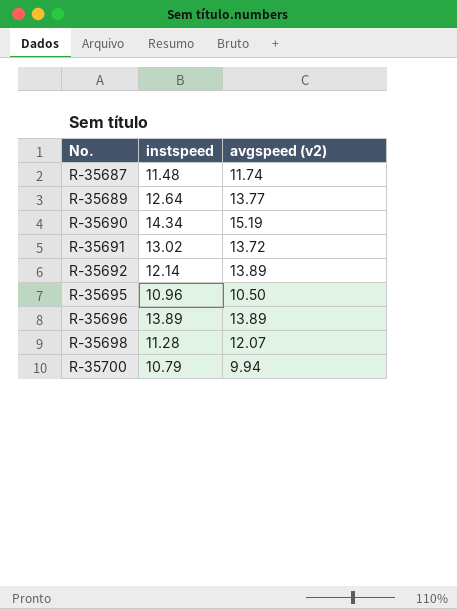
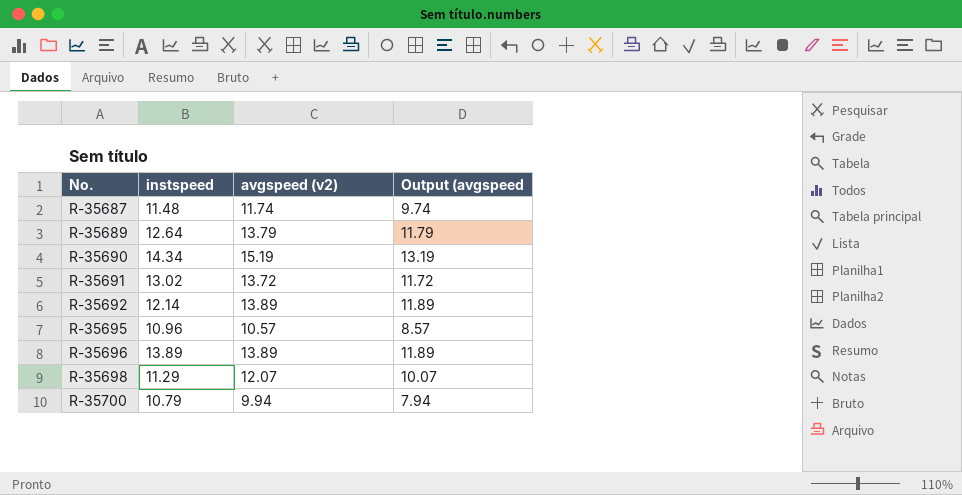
column Output (avgspeed | formula: none -> [avgspeed (v2)] - 2
R-35689 | avgspeed (v2): 13.77 -> 13.79
R-35695 | avgspeed (v2): 10.50 -> 10.57
R-35698 | instspeed: 11.28 -> 11.29

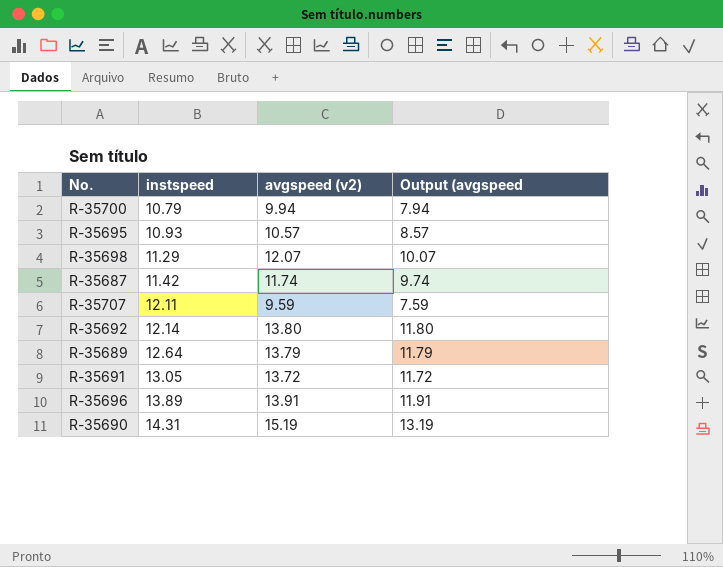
row order: No. ascending -> instspeed ascending
R-35695 | instspeed: 10.96 -> 10.93
R-35687 | instspeed: 11.48 -> 11.42
row R-35707: none -> 12.11 | 9.59 | 7.59
R-35692 | avgspeed (v2): 13.89 -> 13.80
R-35692 | Output (avgspeed: 11.89 -> 11.80
R-35691 | instspeed: 13.02 -> 13.05
R-35696 | avgspeed (v2): 13.89 -> 13.91
R-35696 | Output (avgspeed: 11.89 -> 11.91
R-35690 | instspeed: 14.34 -> 14.31

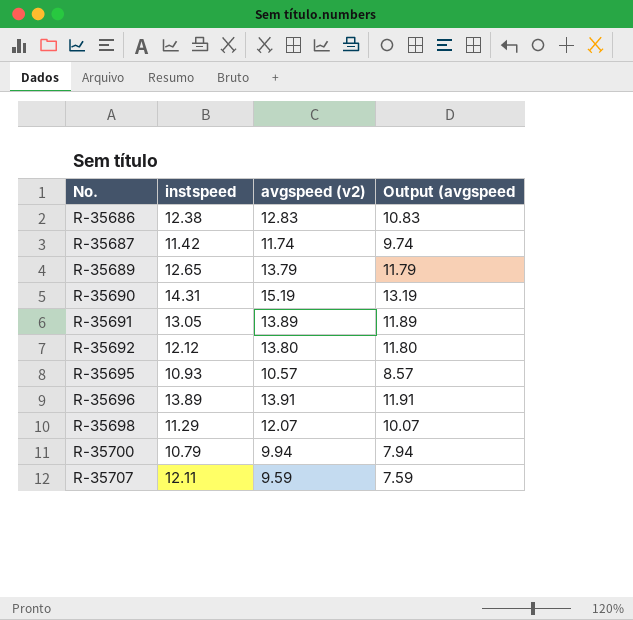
row order: instspeed ascending -> No. ascending
row R-35686: none -> 12.38 | 12.83 | 10.83
R-35689 | instspeed: 12.64 -> 12.65
R-35691 | avgspeed (v2): 13.72 -> 13.89
R-35691 | Output (avgspeed: 11.72 -> 11.89
R-35692 | instspeed: 12.14 -> 12.12

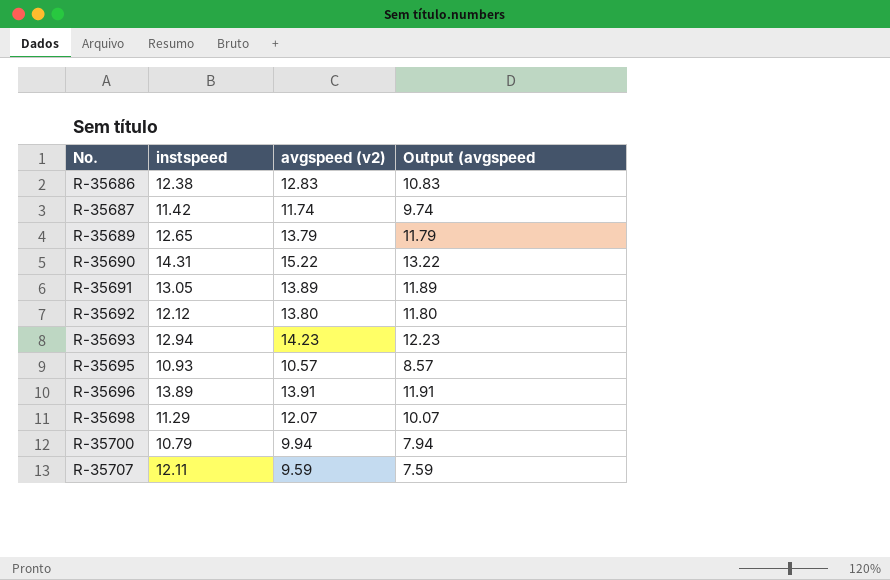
R-35690 | avgspeed (v2): 15.19 -> 15.22
R-35690 | Output (avgspeed: 13.19 -> 13.22
row R-35693: none -> 12.94 | 14.23 | 12.23

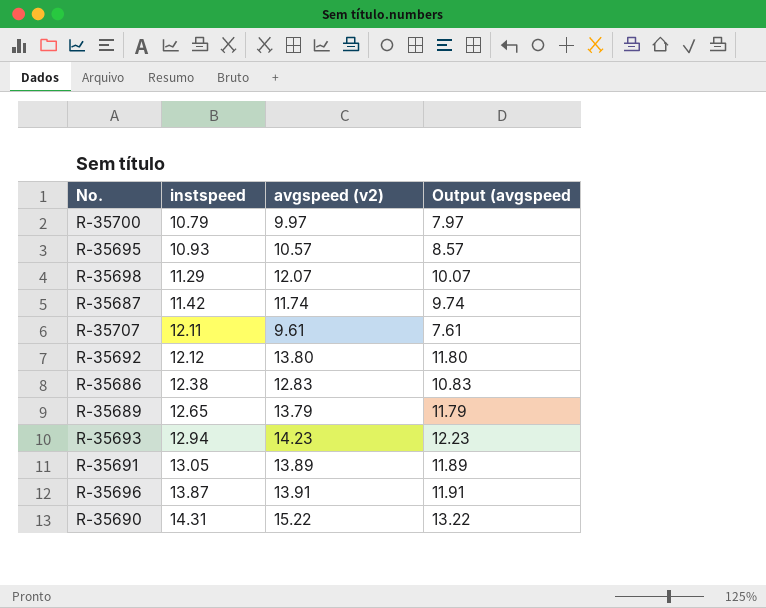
row order: No. ascending -> instspeed ascending
R-35700 | avgspeed (v2): 9.94 -> 9.97
R-35700 | Output (avgspeed: 7.94 -> 7.97
R-35707 | avgspeed (v2): 9.59 -> 9.61
R-35707 | Output (avgspeed: 7.59 -> 7.61
R-35696 | instspeed: 13.89 -> 13.87

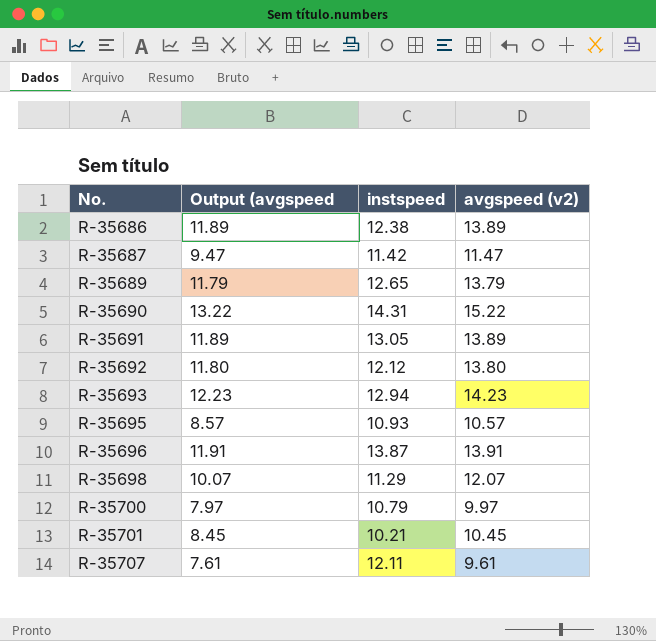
row order: instspeed ascending -> No. ascending
column Output (avgspeed | position: 4 -> 2
R-35686 | Output (avgspeed: 10.83 -> 11.89
R-35686 | avgspeed (v2): 12.83 -> 13.89
R-35687 | Output (avgspeed: 9.74 -> 9.47
R-35687 | avgspeed (v2): 11.74 -> 11.47
row R-35701: none -> 8.45 | 10.21 | 10.45

